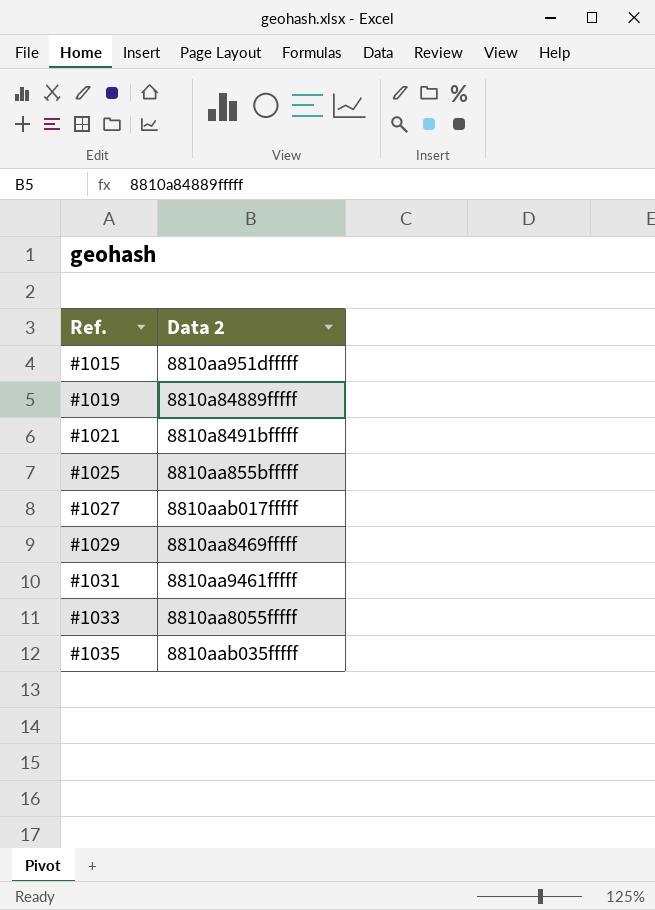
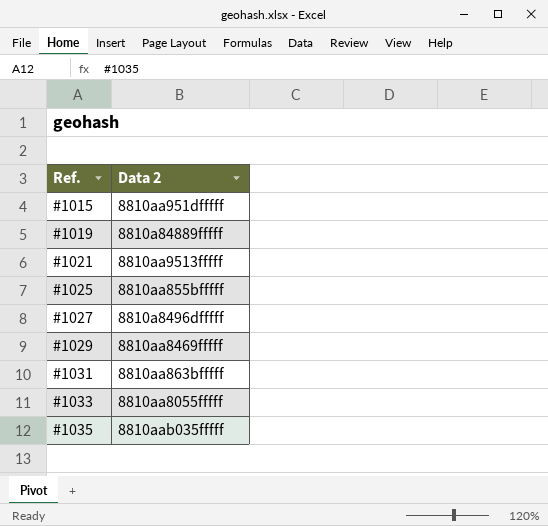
#1021 | Data 2: 8810a8491bfffff -> 8810aa9513fffff
#1027 | Data 2: 8810aab017fffff -> 8810a8496dfffff
#1031 | Data 2: 8810aa9461fffff -> 8810aa863bfffff

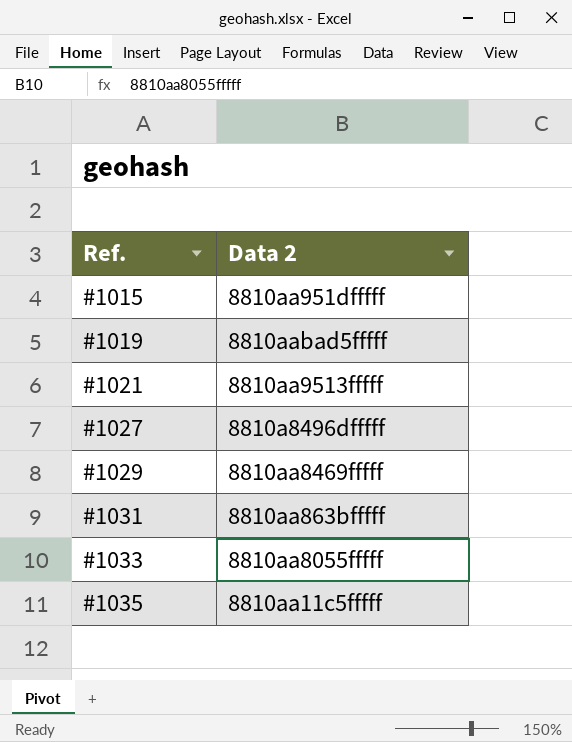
row #1025: 8810aa855bfffff -> none
#1019 | Data 2: 8810a84889fffff -> 8810aabad5fffff
#1035 | Data 2: 8810aab035fffff -> 8810aa11c5fffff

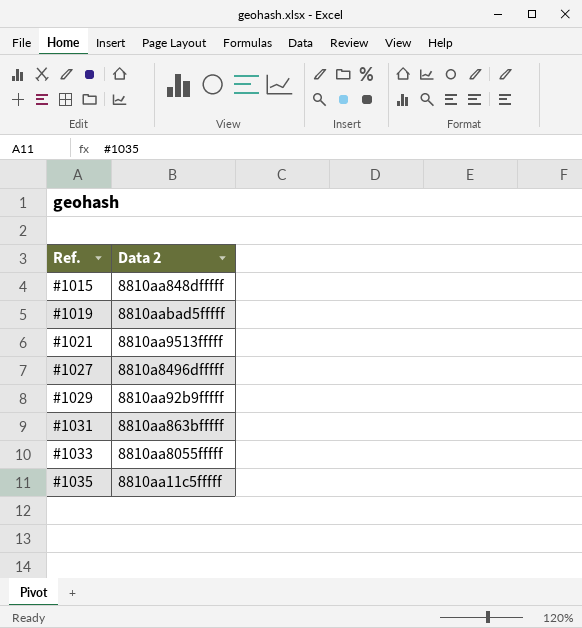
#1015 | Data 2: 8810aa951dfffff -> 8810aa848dfffff
#1029 | Data 2: 8810aa8469fffff -> 8810aa92b9fffff

